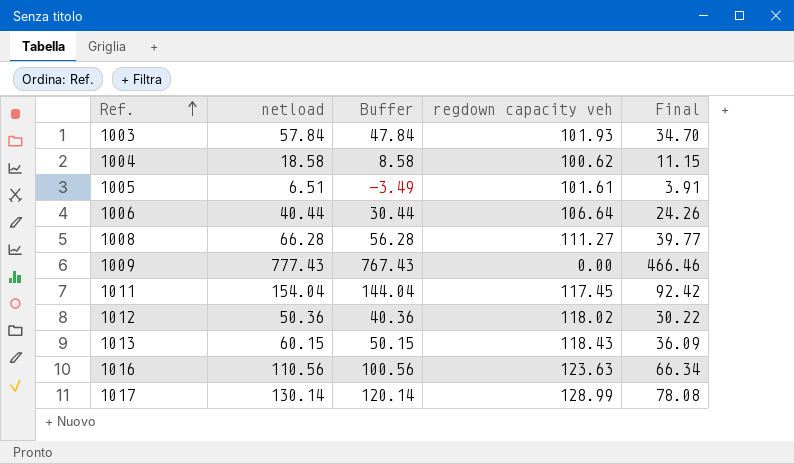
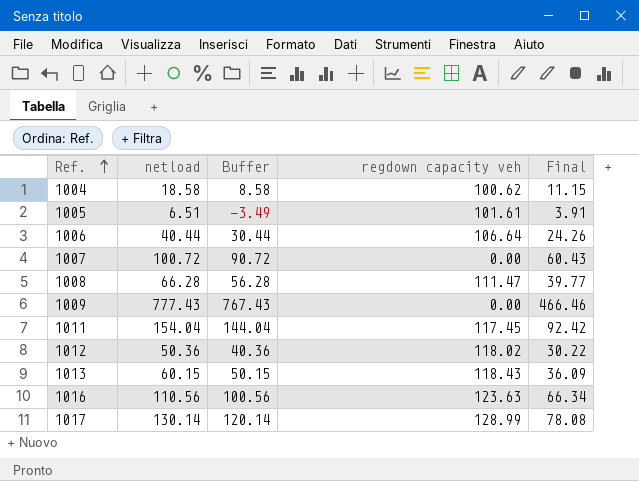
row 1003: 57.84 | 47.84 | 101.93 | 34.70 -> none
row 1007: none -> 100.72 | 90.72 | 0.00 | 60.43
1008 | regdown capacity veh: 111.27 -> 111.47

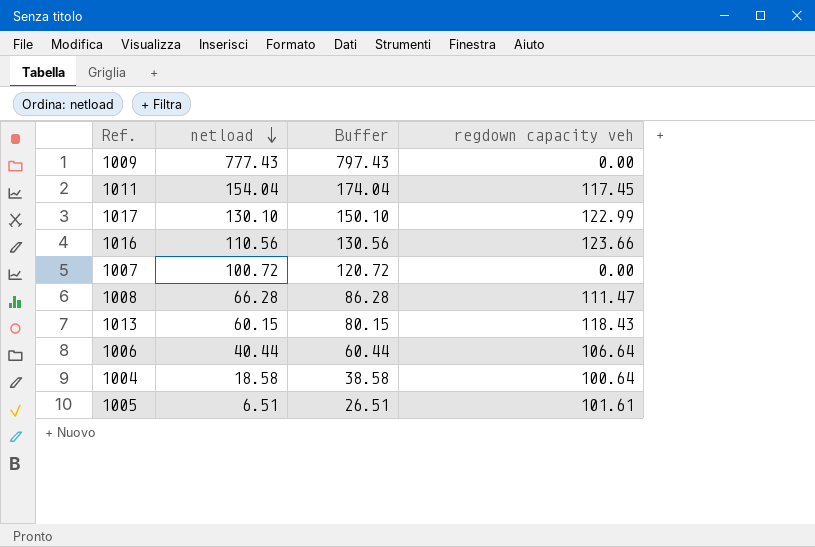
row order: Ref. ascending -> netload descending
column Final | formula: [netload] * 0.6 -> none
column Buffer | formula: [netload] - 10 -> [netload] + 20
row 1012: 50.36 | 40.36 | 118.02 | 30.22 -> none
1017 | netload: 130.14 -> 130.10
1017 | regdown capacity veh: 128.99 -> 122.99
1016 | regdown capacity veh: 123.63 -> 123.66
1004 | regdown capacity veh: 100.62 -> 100.64

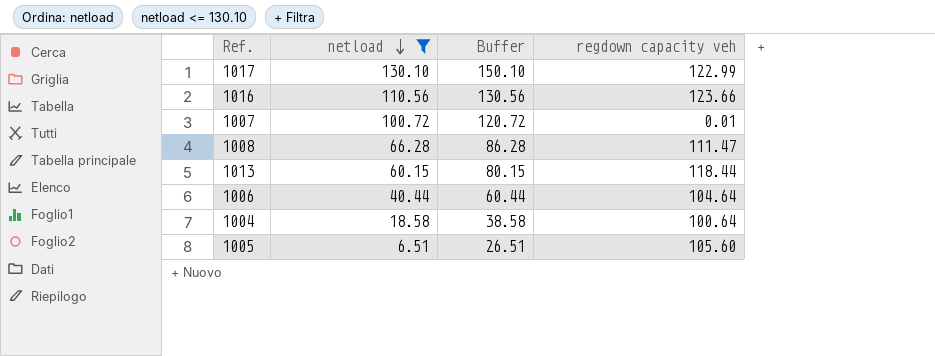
filter: none -> netload <= 130.10
1007 | regdown capacity veh: 0.00 -> 0.01
1013 | regdown capacity veh: 118.43 -> 118.44
1006 | regdown capacity veh: 106.64 -> 104.64
1005 | regdown capacity veh: 101.61 -> 105.60

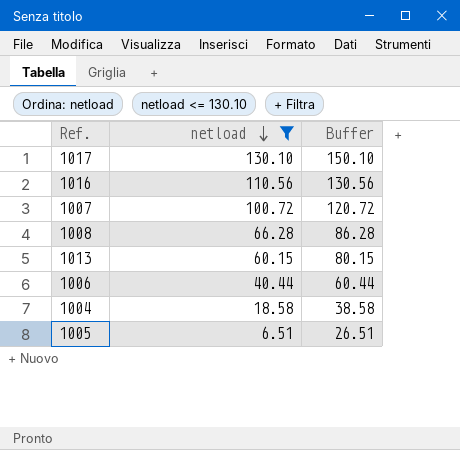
column regdown capacity veh | position: 4 -> none

